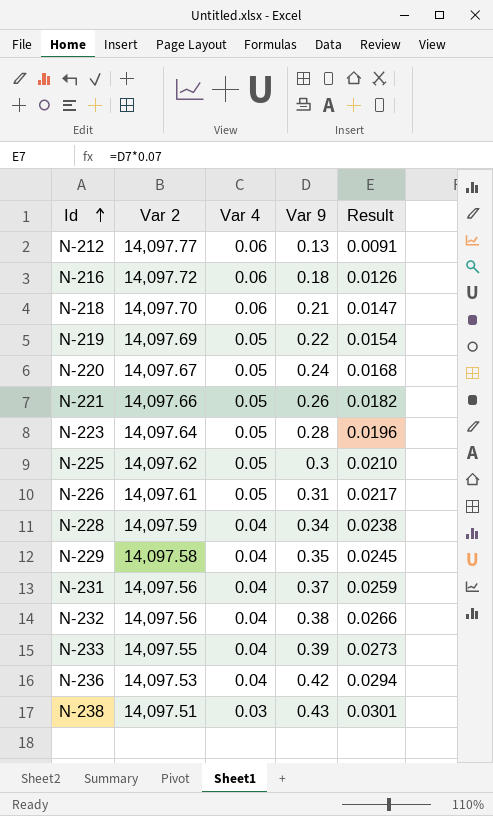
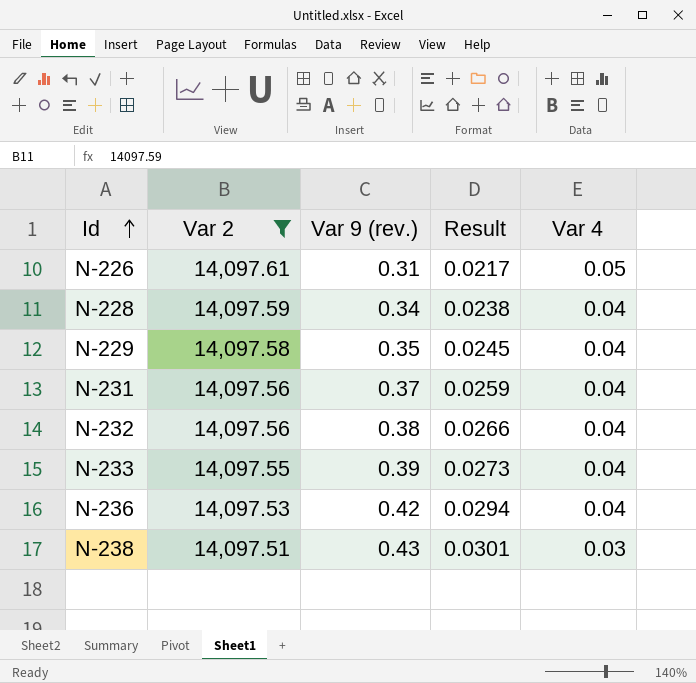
filter: none -> Var 2 <= 14,097.61
column name: Var 9 -> Var 9 (rev.)
column Var 4 | position: 3 -> 5

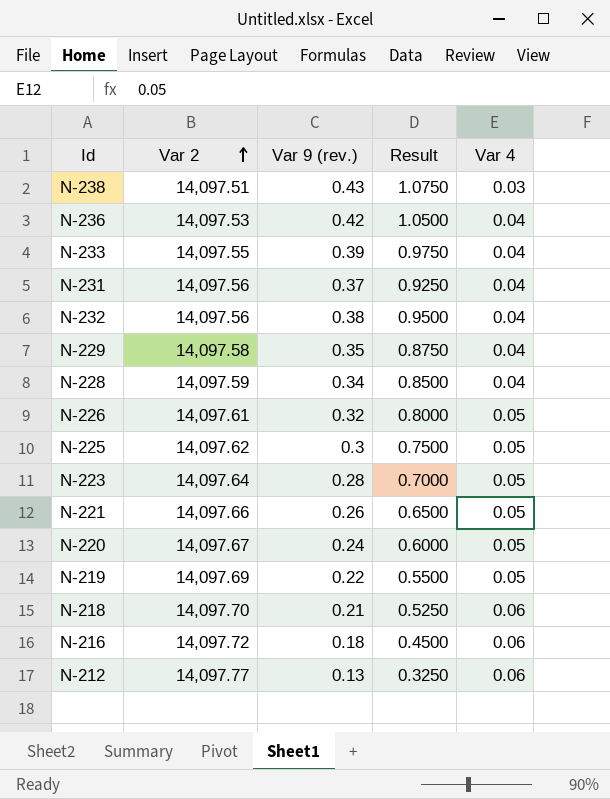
filter: Var 2 <= 14,097.61 -> none
row order: Id ascending -> Var 2 ascending
column Result | formula: [Var 9 (rev.)] * 0.07 -> [Var 9 (rev.)] * 2.5
N-226 | Var 9 (rev.): 0.31 -> 0.32

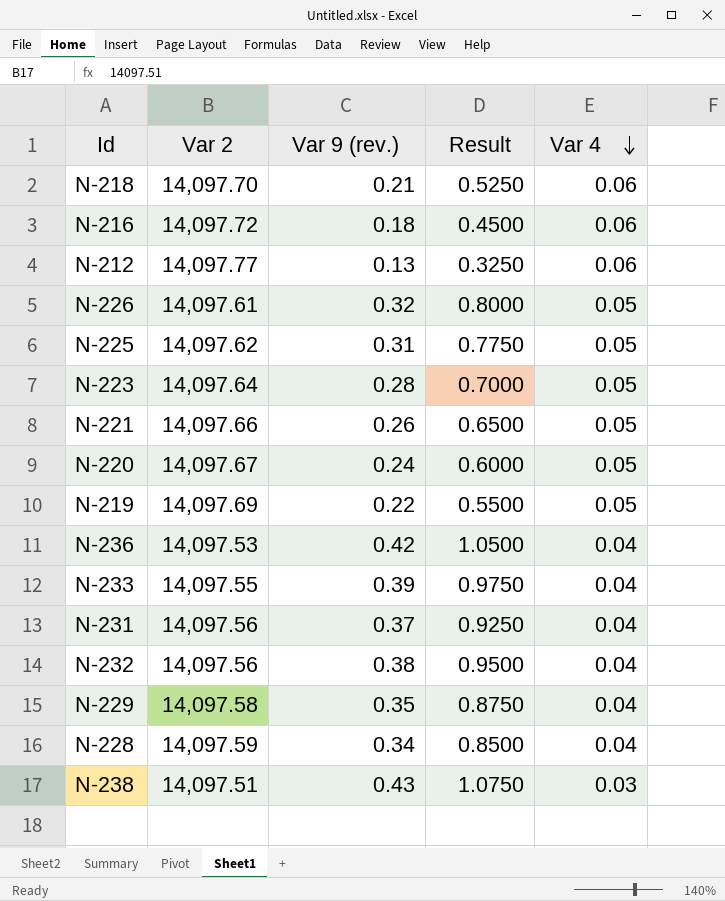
row order: Var 2 ascending -> Var 4 descending
N-225 | Var 9 (rev.): 0.3 -> 0.31
N-225 | Result: 0.7500 -> 0.7750

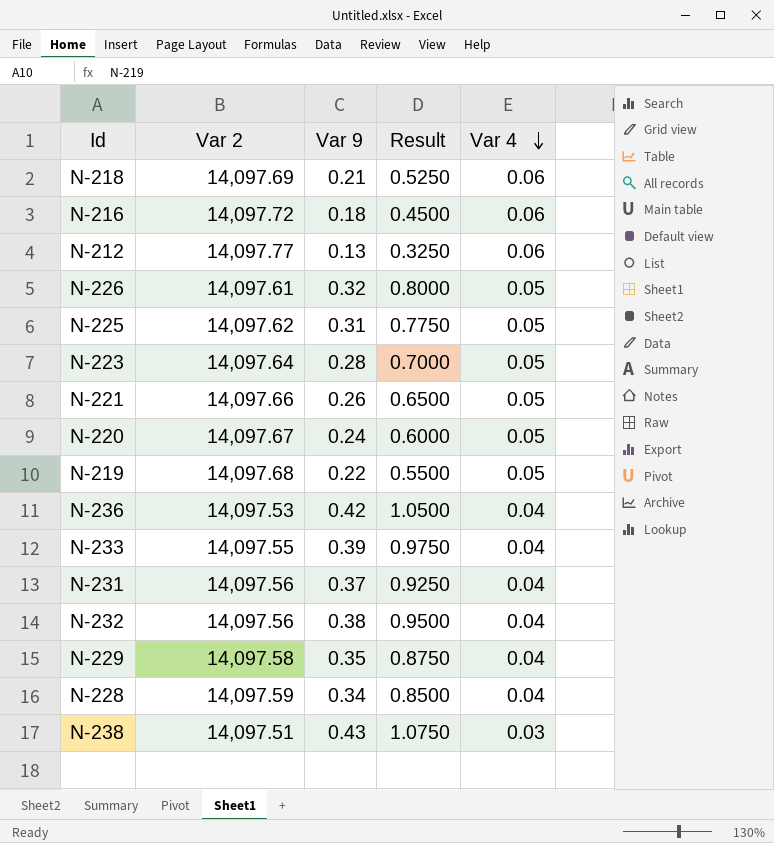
column name: Var 9 (rev.) -> Var 9
N-218 | Var 2: 14,097.70 -> 14,097.69
N-219 | Var 2: 14,097.69 -> 14,097.68

